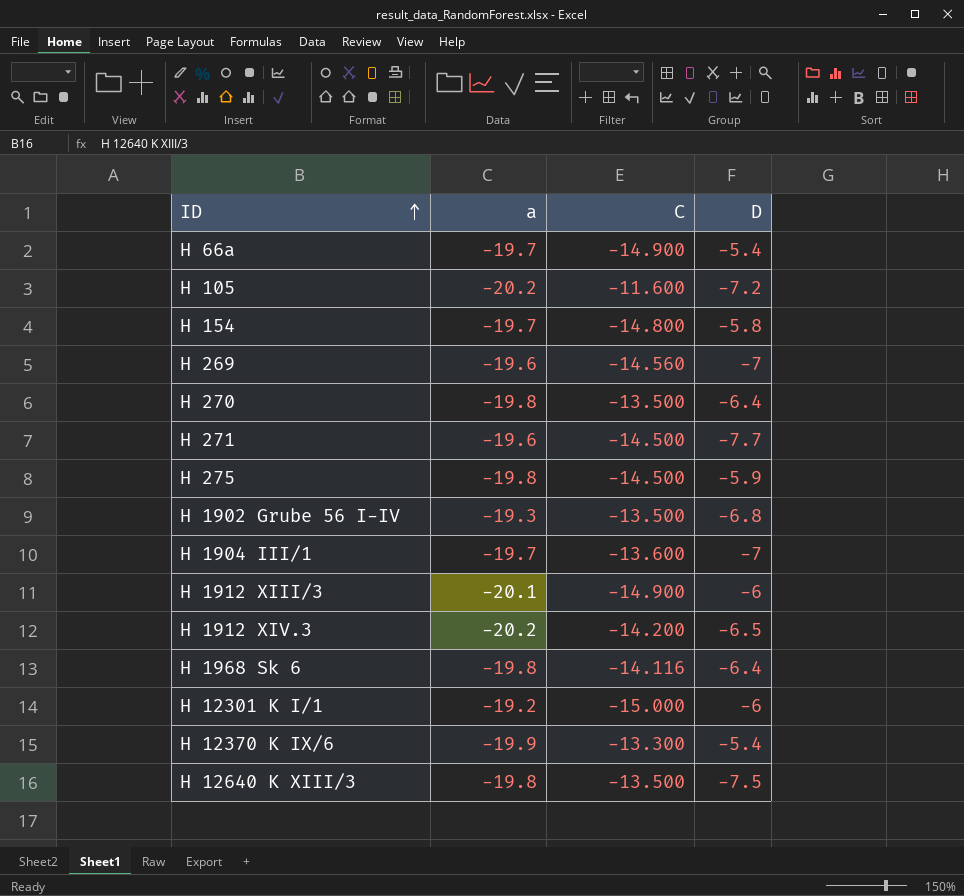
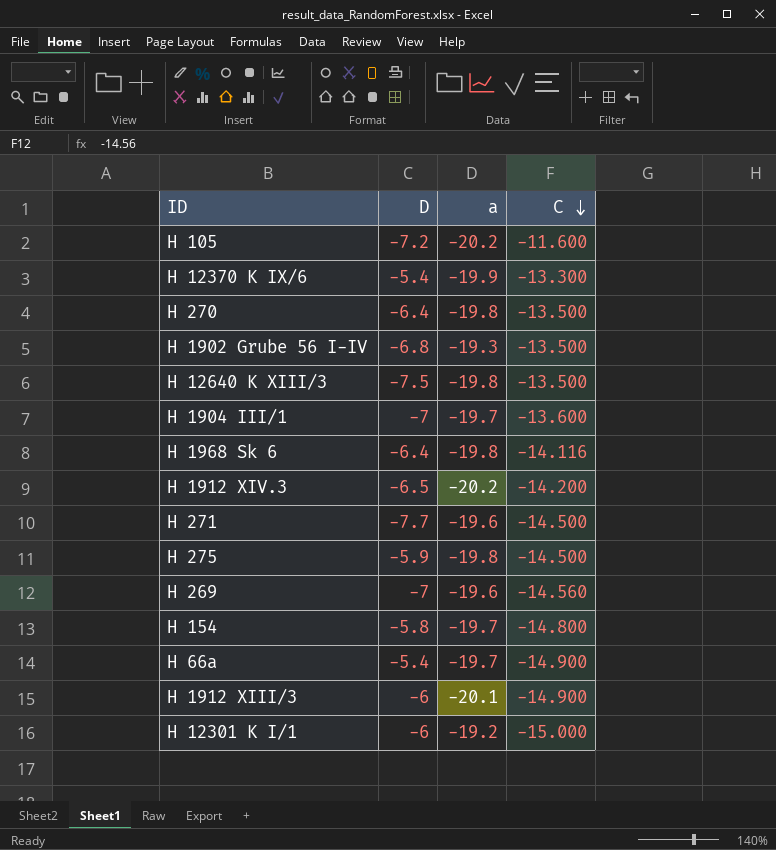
row order: ID ascending -> C descending
column D | position: 4 -> 2

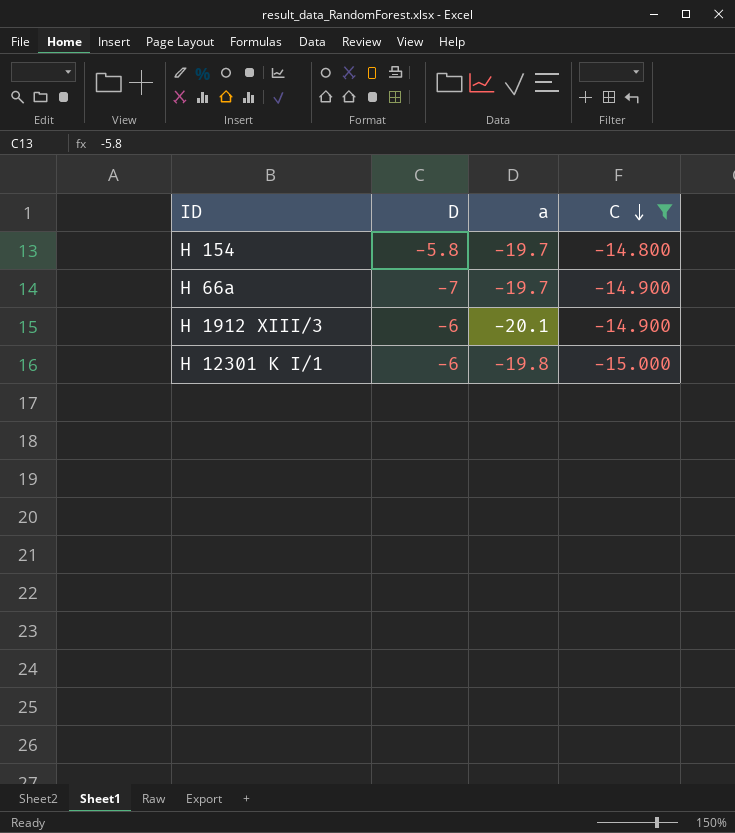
filter: none -> C <= -14.800
H 66a | D: -5.4 -> -7
H 12301 K I/1 | a: -19.2 -> -19.8

